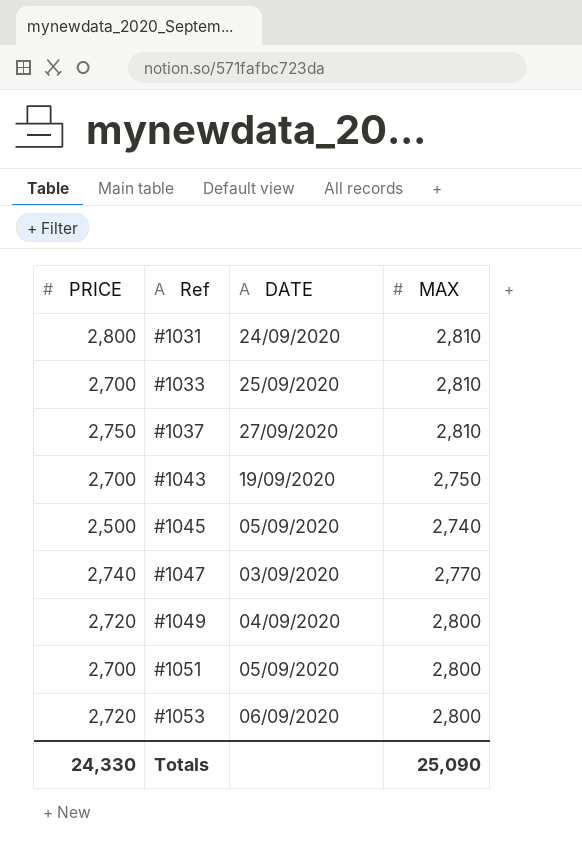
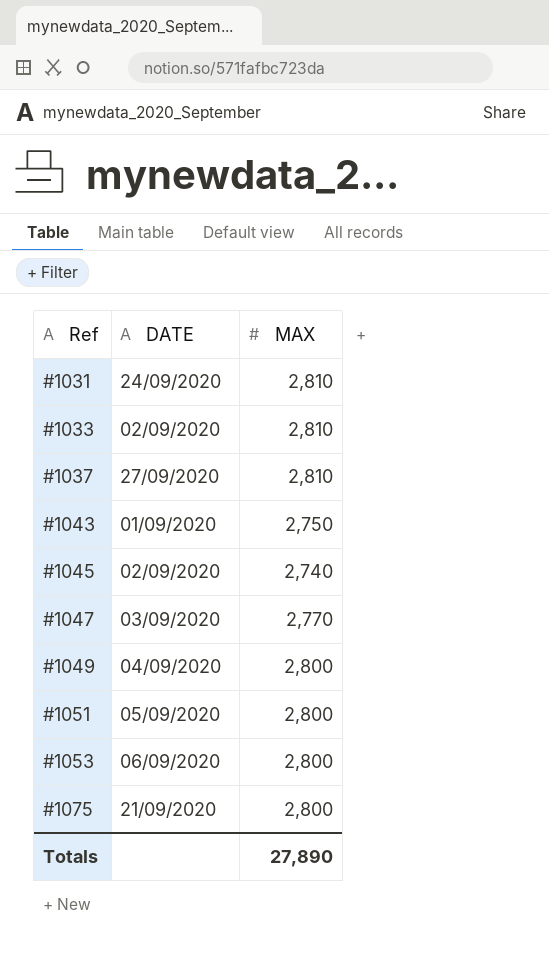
column PRICE | position: 1 -> none
#1033 | DATE: 25/09/2020 -> 02/09/2020
#1043 | DATE: 19/09/2020 -> 01/09/2020
#1045 | DATE: 05/09/2020 -> 02/09/2020
row #1075: none -> 21/09/2020 | 2,800
Totals | MAX: 25,090 -> 27,890

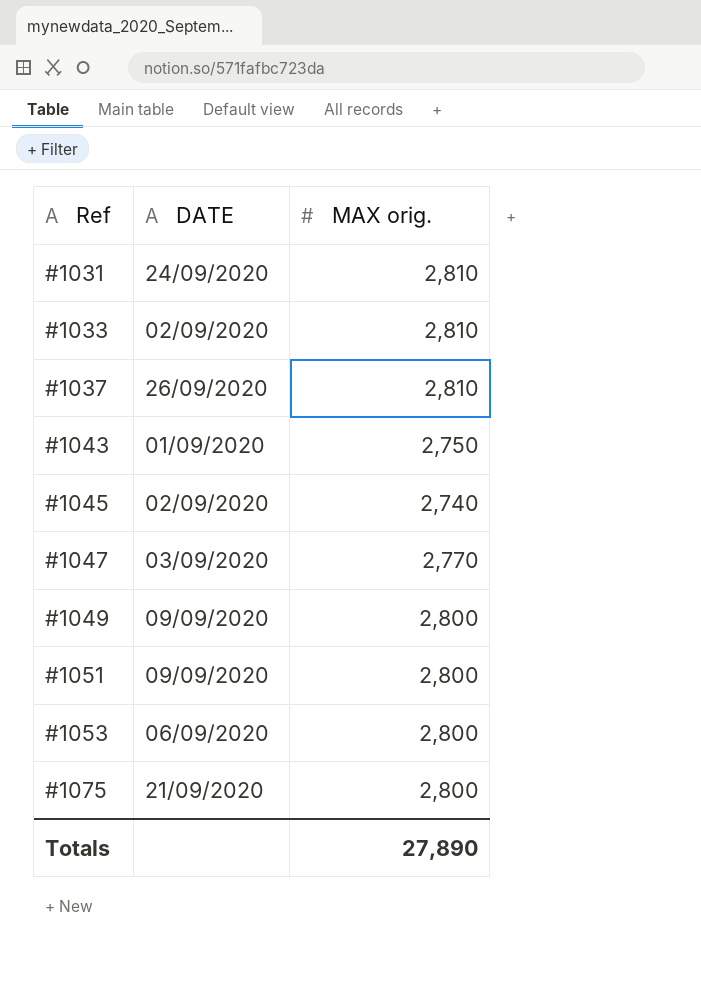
column name: MAX -> MAX orig.
#1037 | DATE: 27/09/2020 -> 26/09/2020
#1049 | DATE: 04/09/2020 -> 09/09/2020
#1051 | DATE: 05/09/2020 -> 09/09/2020

